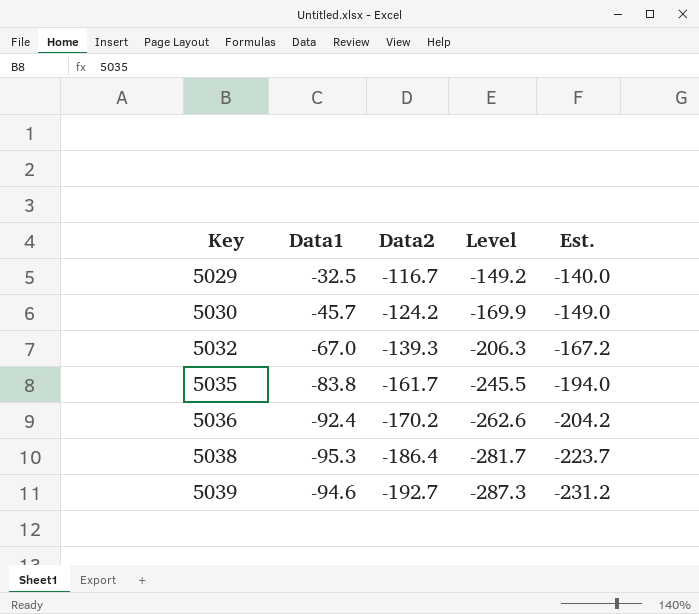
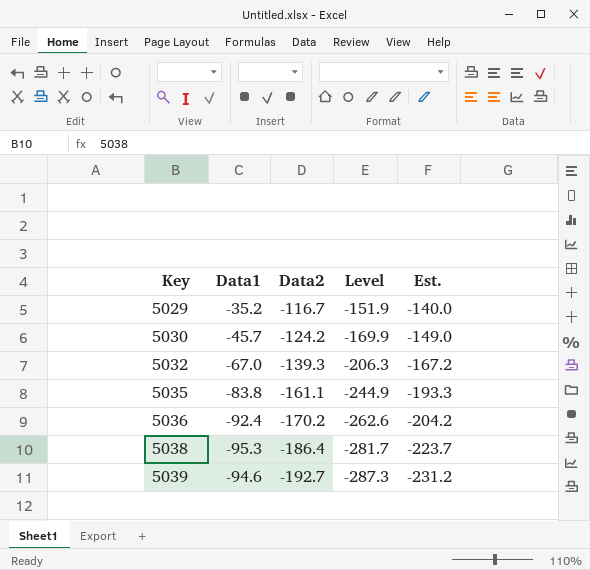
5029 | Data1: -32.5 -> -35.2
5029 | Level: -149.2 -> -151.9
5035 | Data2: -161.7 -> -161.1
5035 | Level: -245.5 -> -244.9
5035 | Est.: -194.0 -> -193.3

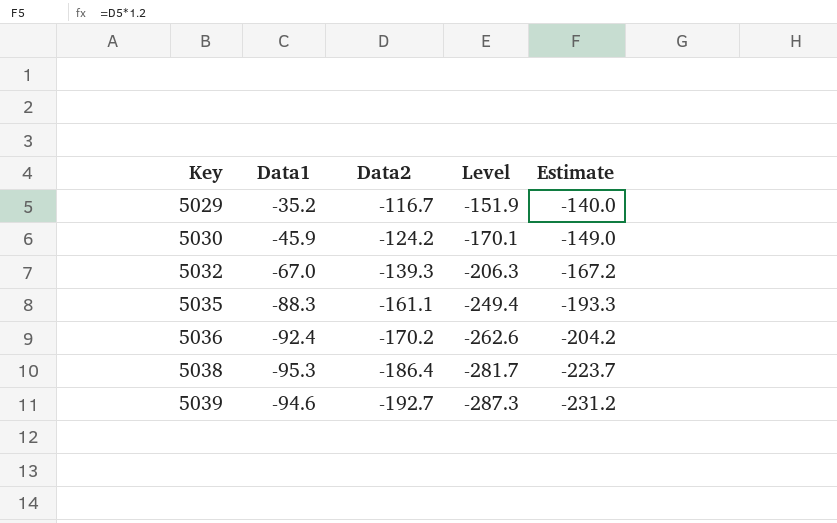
column name: Est. -> Estimate
5030 | Data1: -45.7 -> -45.9
5030 | Level: -169.9 -> -170.1
5035 | Data1: -83.8 -> -88.3
5035 | Level: -244.9 -> -249.4

